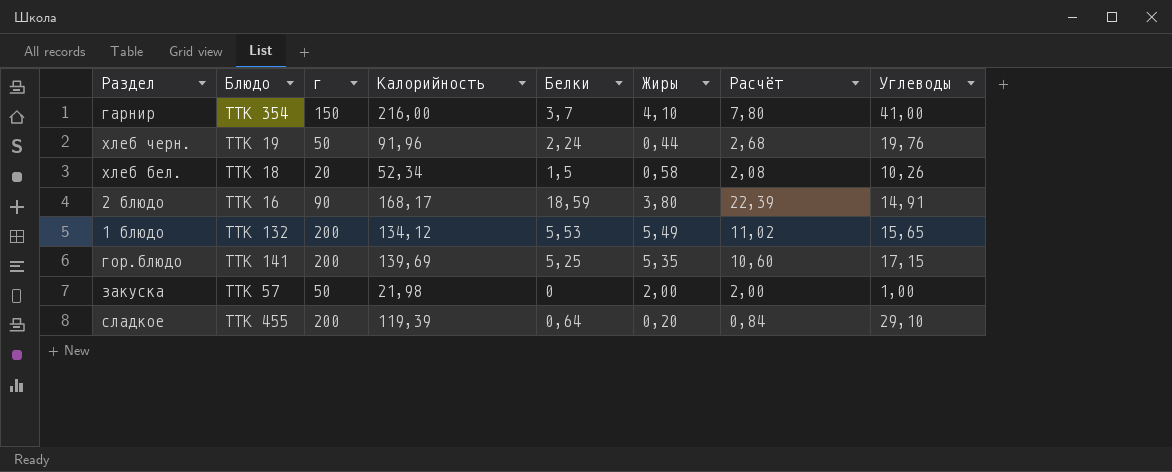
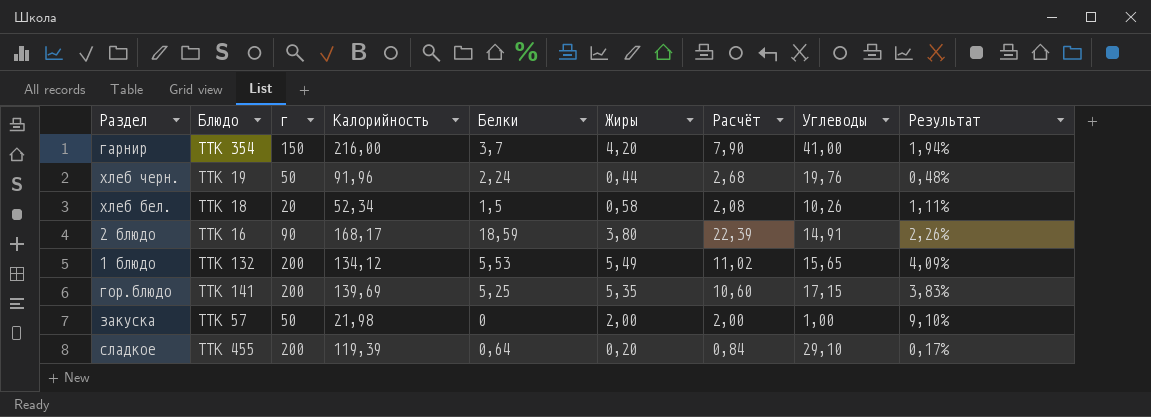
column Результат | formula: none -> [Жиры] / [Калорийность]
гарнир | Жиры: 4,10 -> 4,20
гарнир | Расчёт: 7,80 -> 7,90

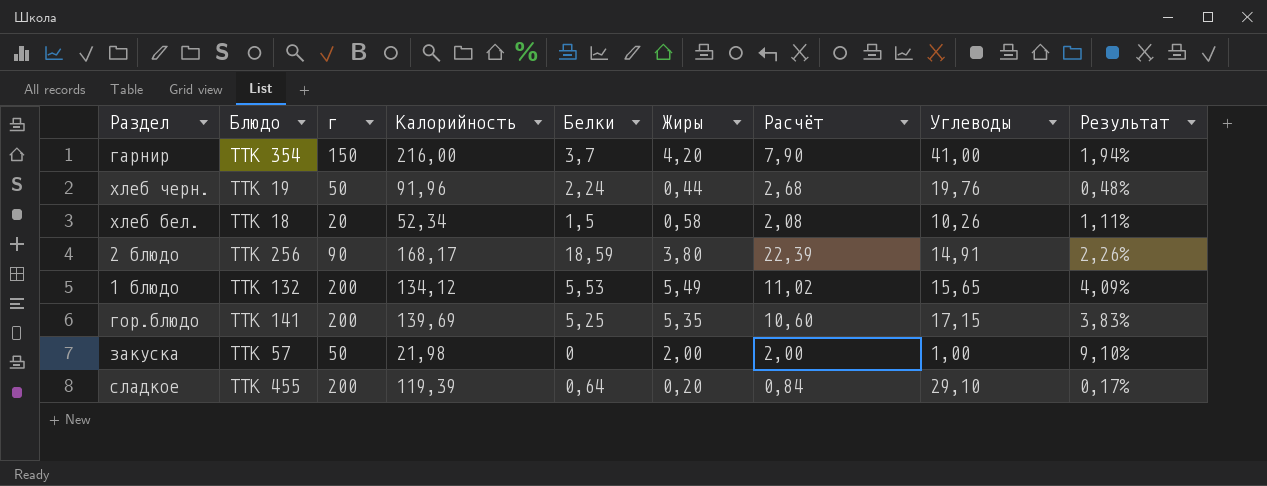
2 блюдо | Блюдо: ТТК 16 -> ТТК 256

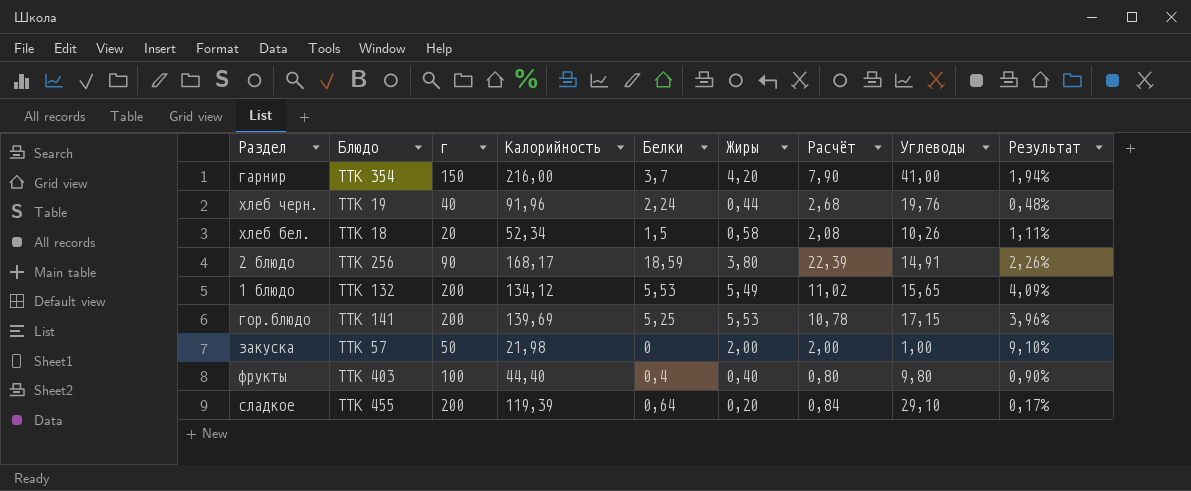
хлеб черн. | г: 50 -> 40
гор.блюдо | Жиры: 5,35 -> 5,53
гор.блюдо | Расчёт: 10,60 -> 10,78
гор.блюдо | Результат: 3,83% -> 3,96%
row фрукты: none -> ТТК 403 | 100 | 44,40 | 0,4 | 0,40 | 0,80 | 9,80 | 0,90%

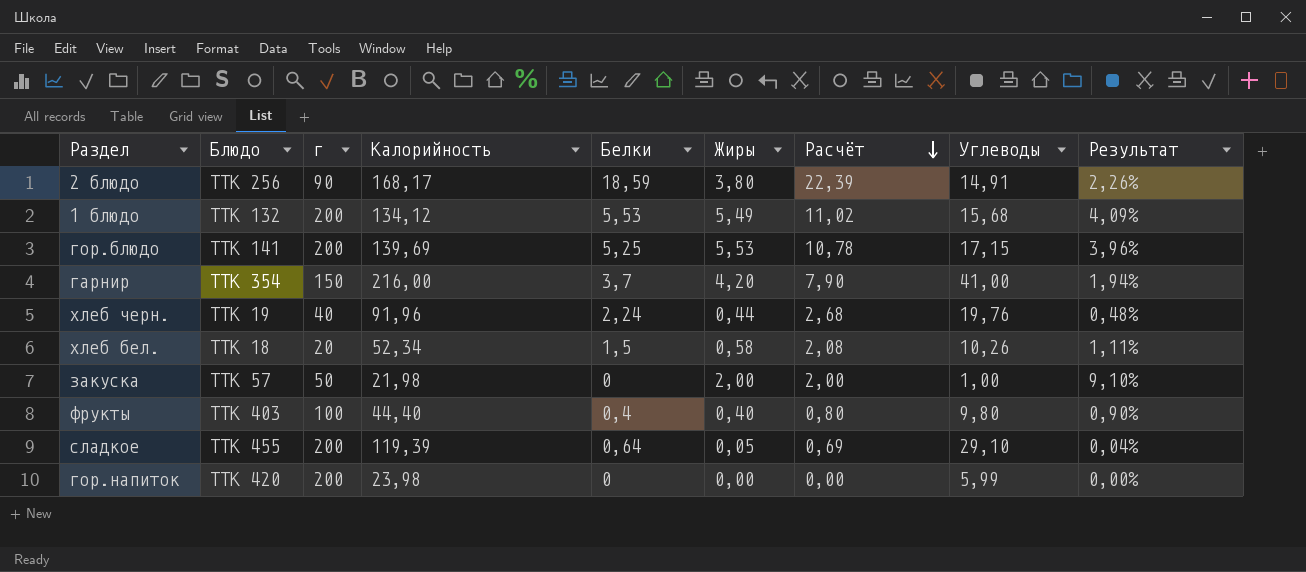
row order: none -> Расчёт descending
1 блюдо | Углеводы: 15,65 -> 15,68
сладкое | Жиры: 0,20 -> 0,05
сладкое | Расчёт: 0,84 -> 0,69
сладкое | Результат: 0,17% -> 0,04%
row гор.напиток: none -> ТТК 420 | 200 | 23,98 | 0 | 0,00 | 0,00 | 5,99 | 0,00%

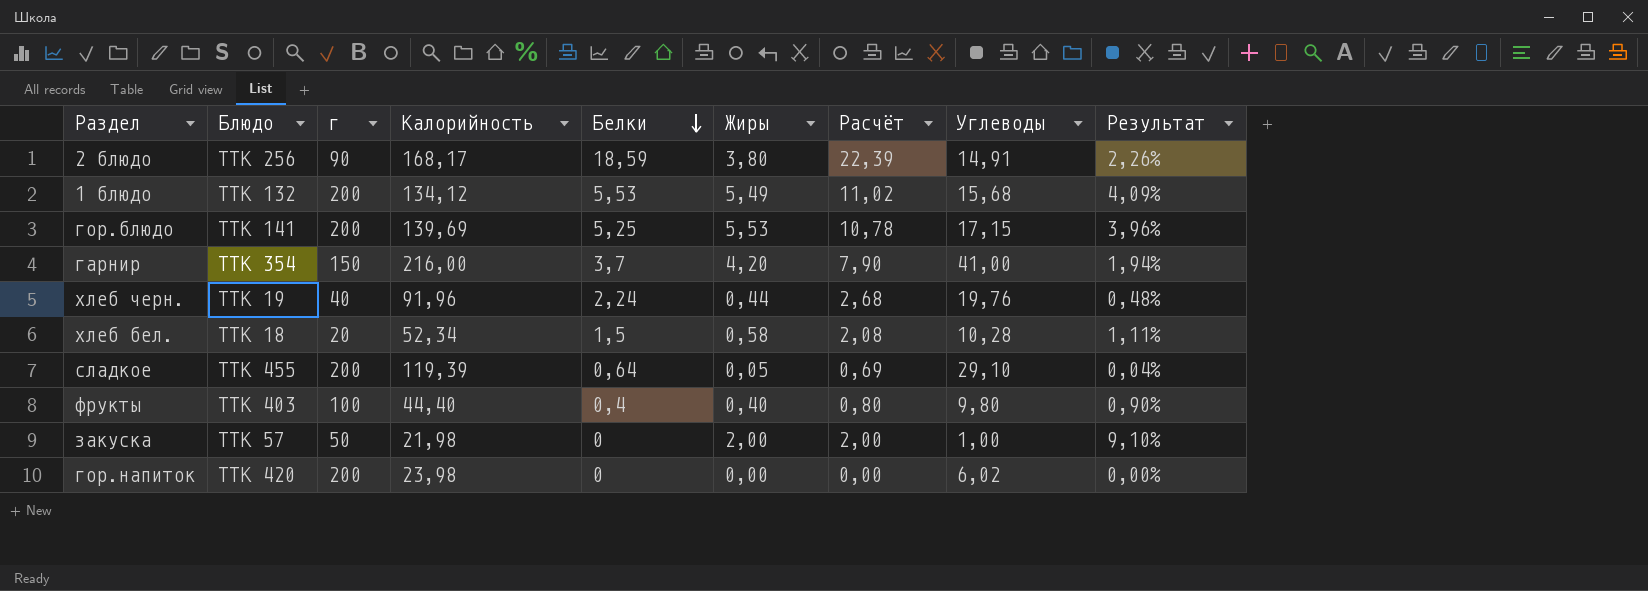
row order: Расчёт descending -> Белки descending
хлеб бел. | Углеводы: 10,26 -> 10,28
гор.напиток | Углеводы: 5,99 -> 6,02

